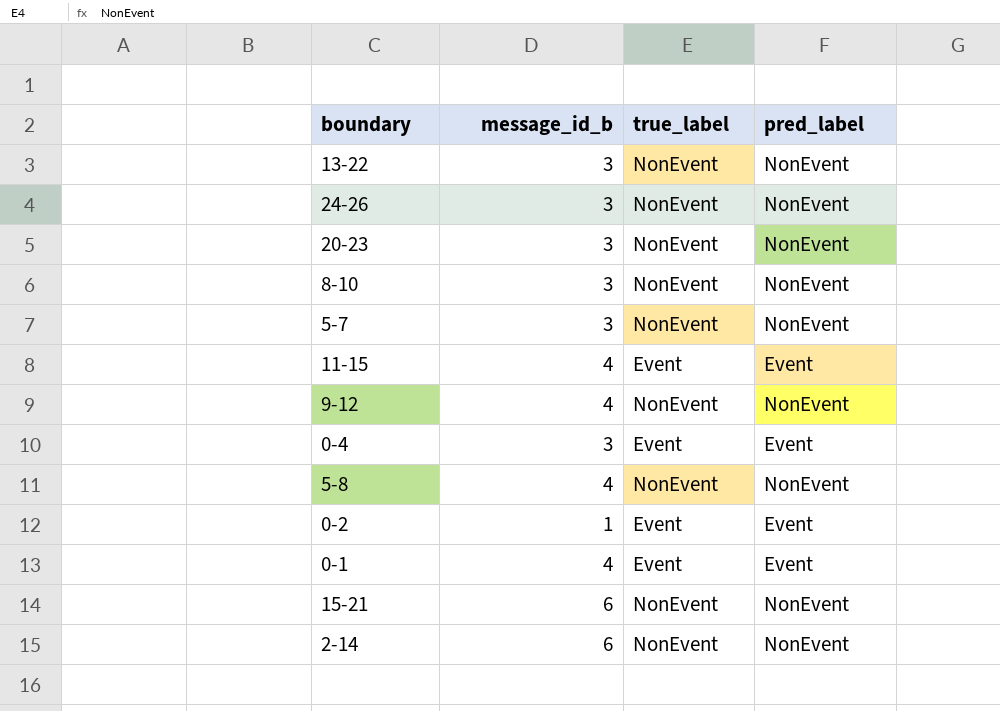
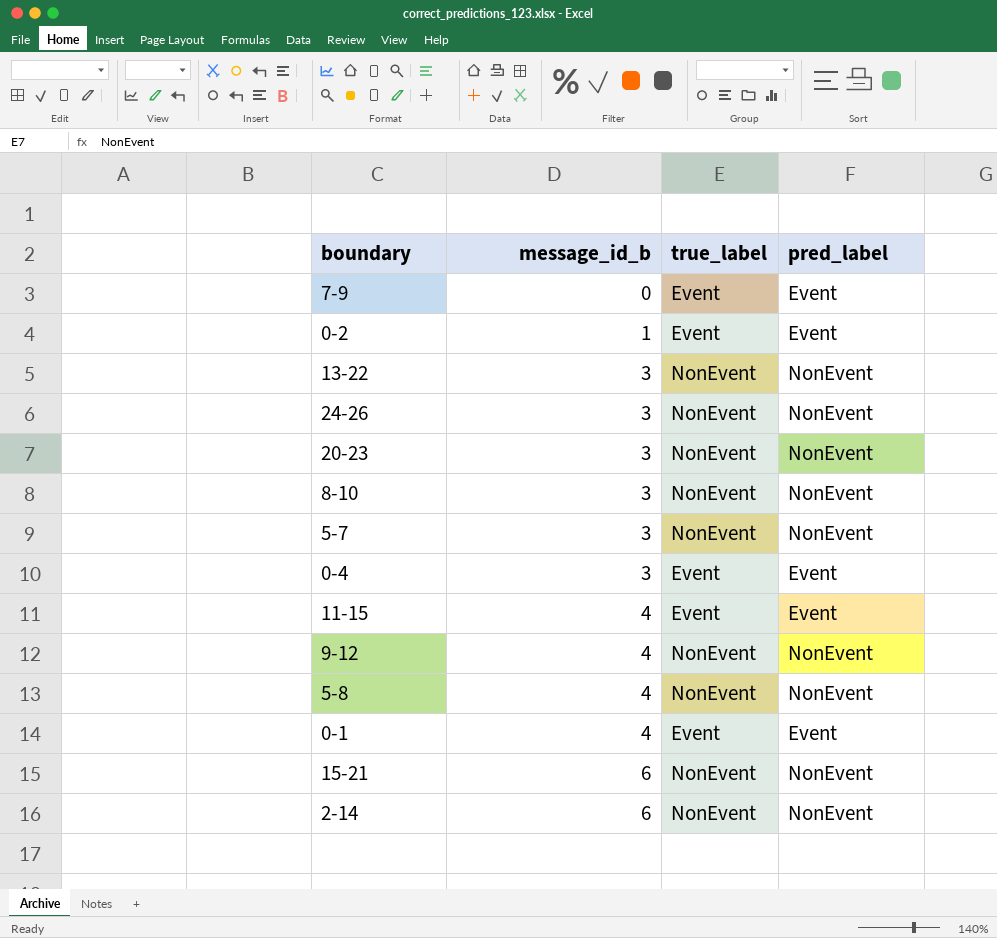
row order: none -> message_id_b ascending
row 7-9: none -> 0 | Event | Event

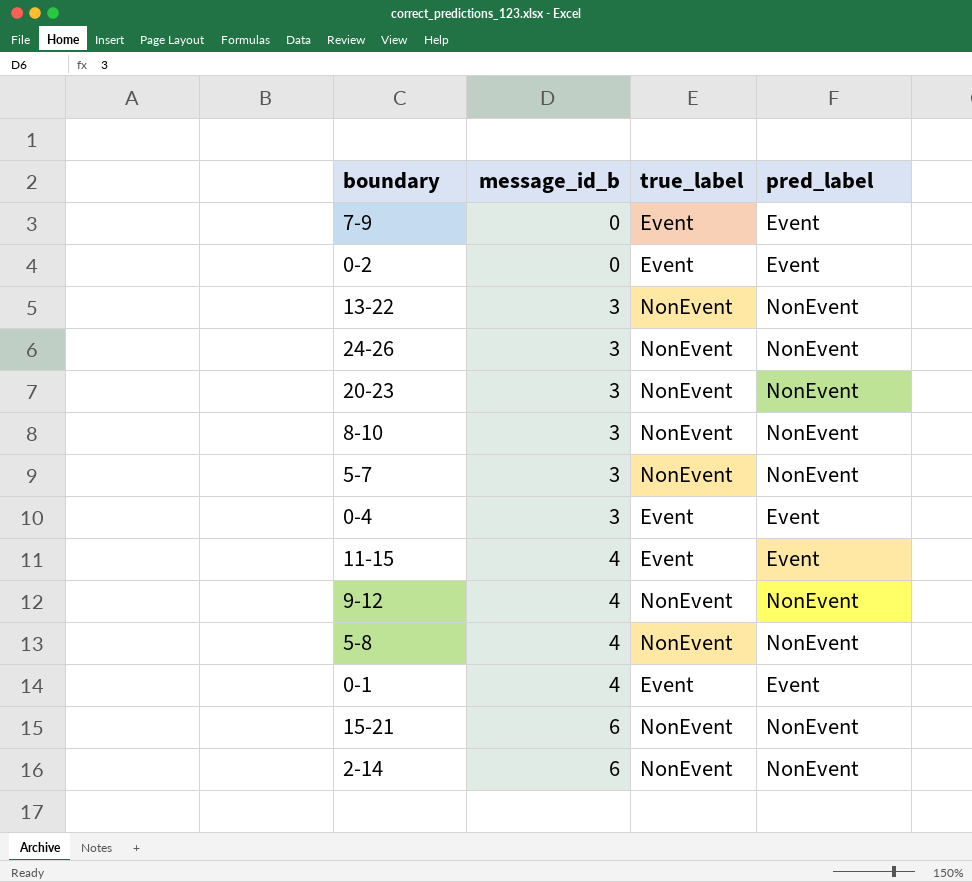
0-2 | message_id_b: 1 -> 0

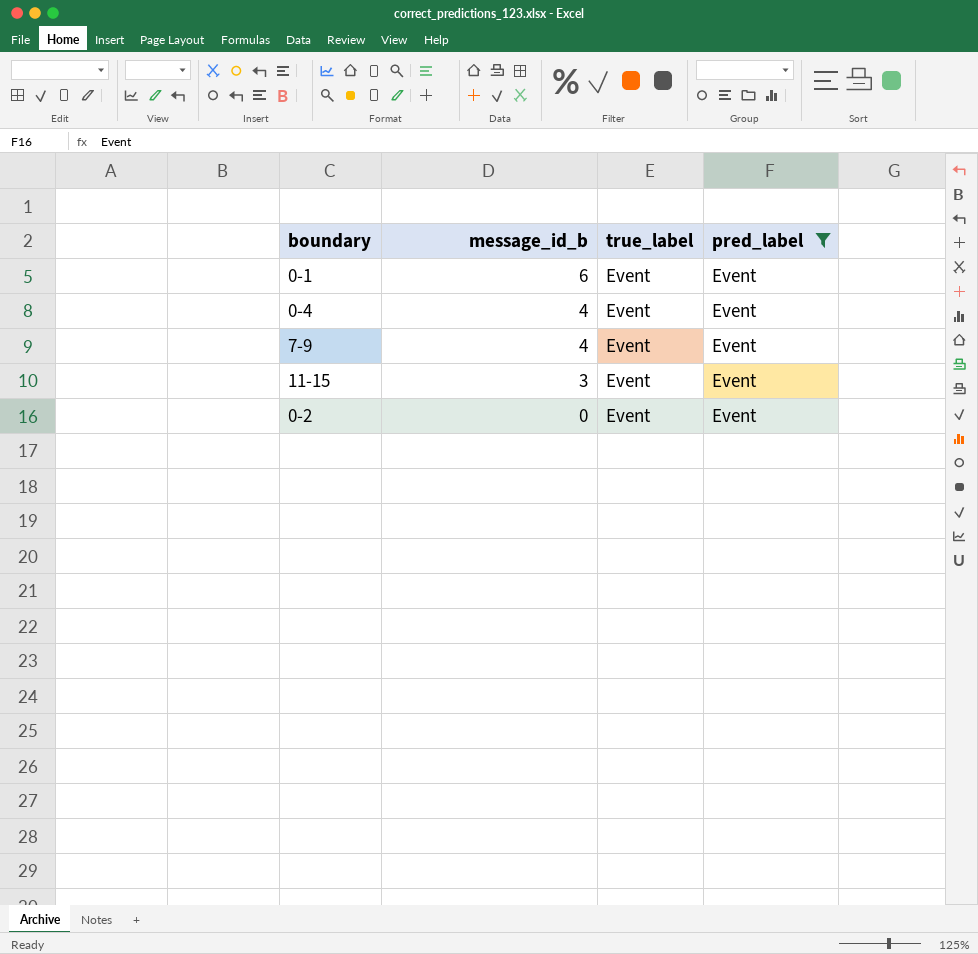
filter: none -> pred_label = Event
row order: message_id_b ascending -> message_id_b descending
0-1 | message_id_b: 4 -> 6
0-4 | message_id_b: 3 -> 4
7-9 | message_id_b: 0 -> 4
11-15 | message_id_b: 4 -> 3

